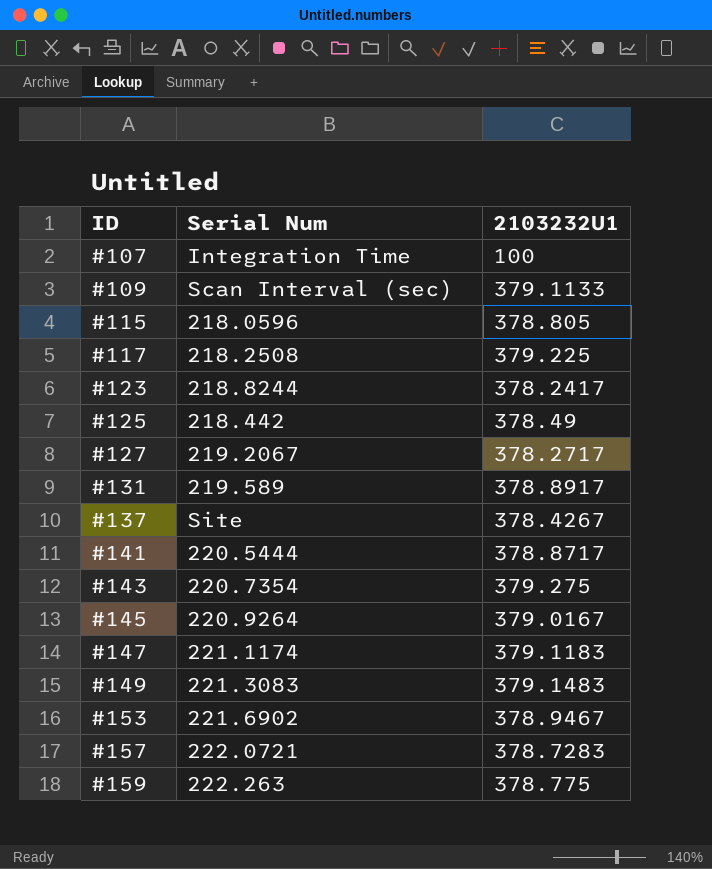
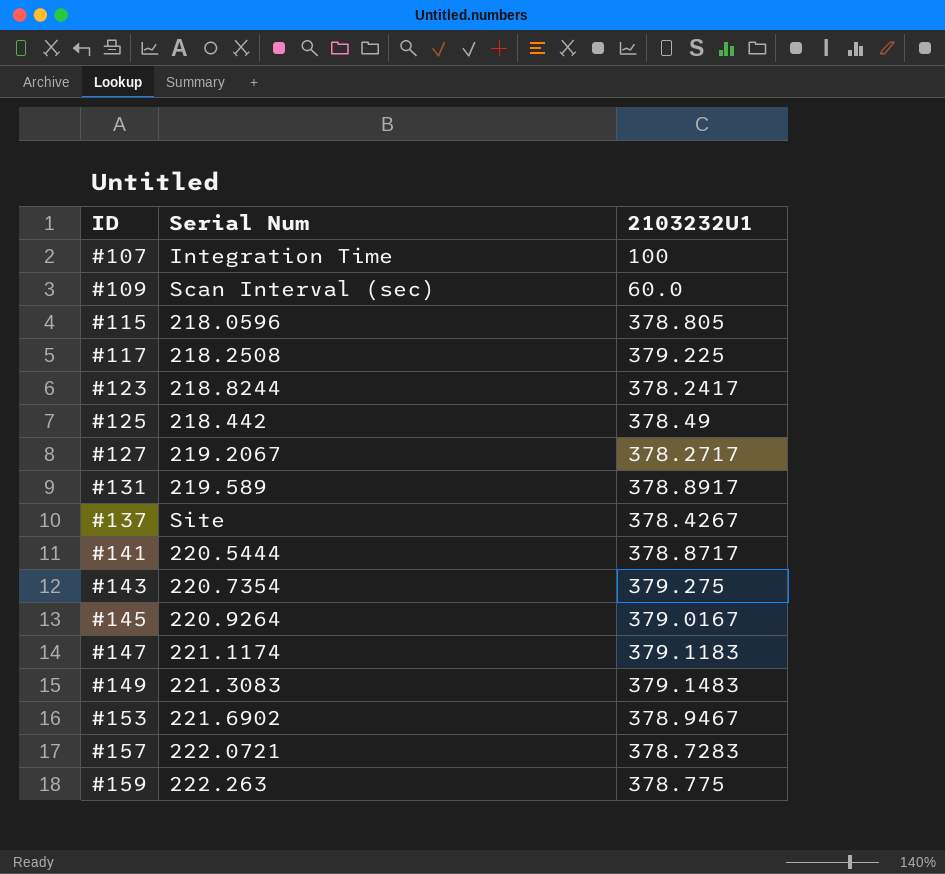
#109 | 2103232U1: 379.1133 -> 60.0

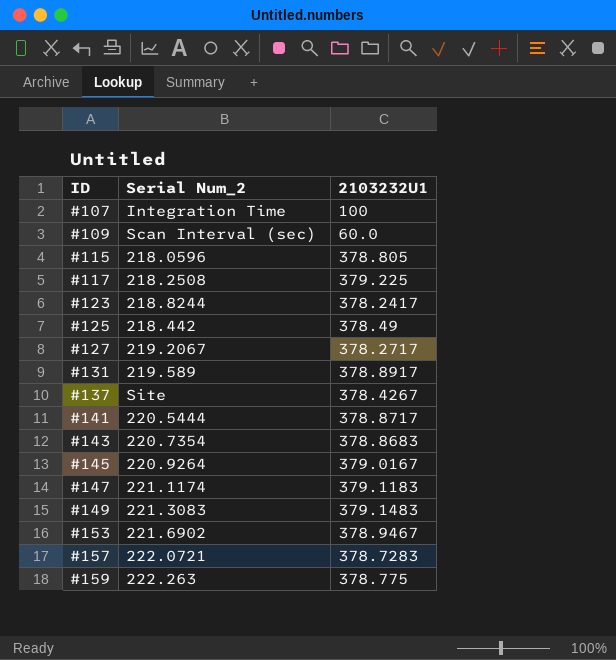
column name: Serial Num -> Serial Num_2
#143 | 2103232U1: 379.275 -> 378.8683

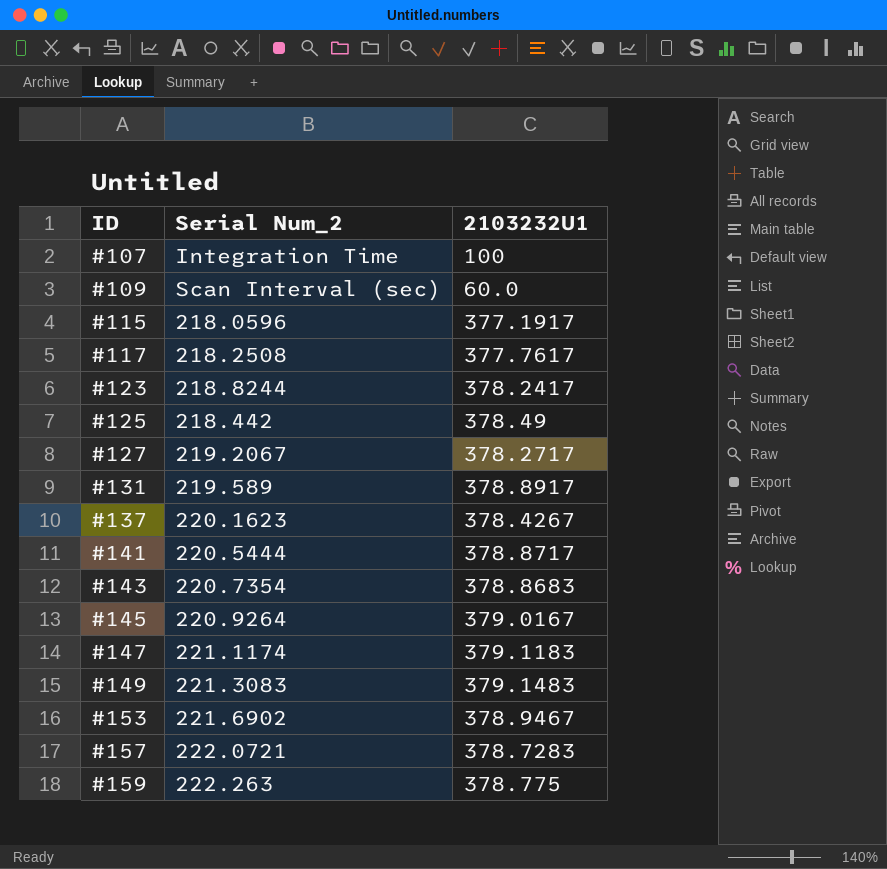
#115 | 2103232U1: 378.805 -> 377.1917
#117 | 2103232U1: 379.225 -> 377.7617
#137 | Serial Num_2: Site -> 220.1623

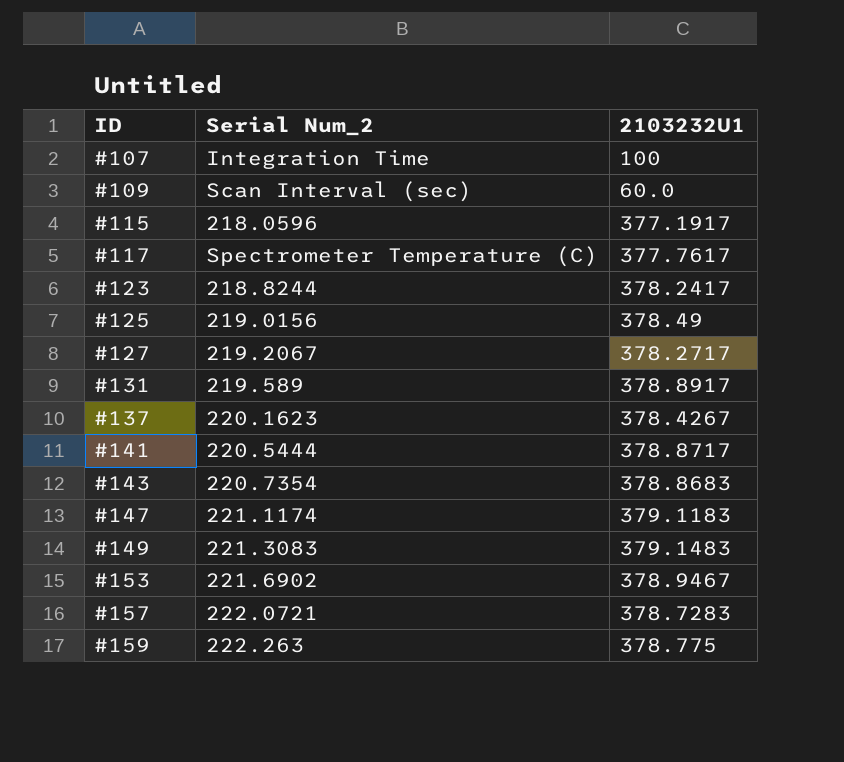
row #145: 220.9264 | 379.0167 -> none
#117 | Serial Num_2: 218.2508 -> Spectrometer Temperature (C)
#125 | Serial Num_2: 218.442 -> 219.0156

